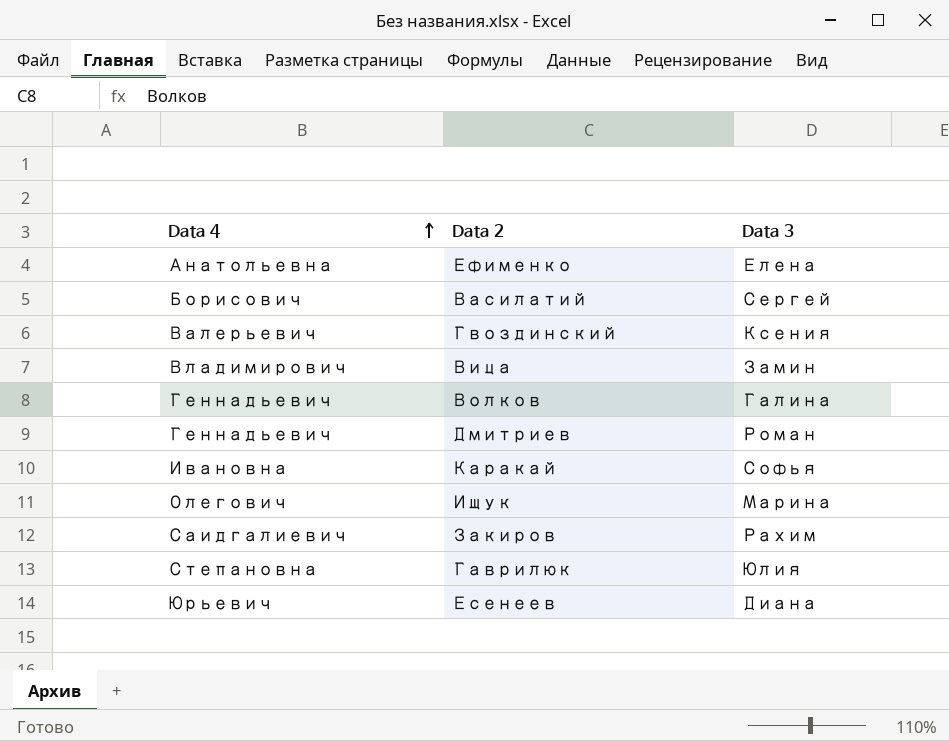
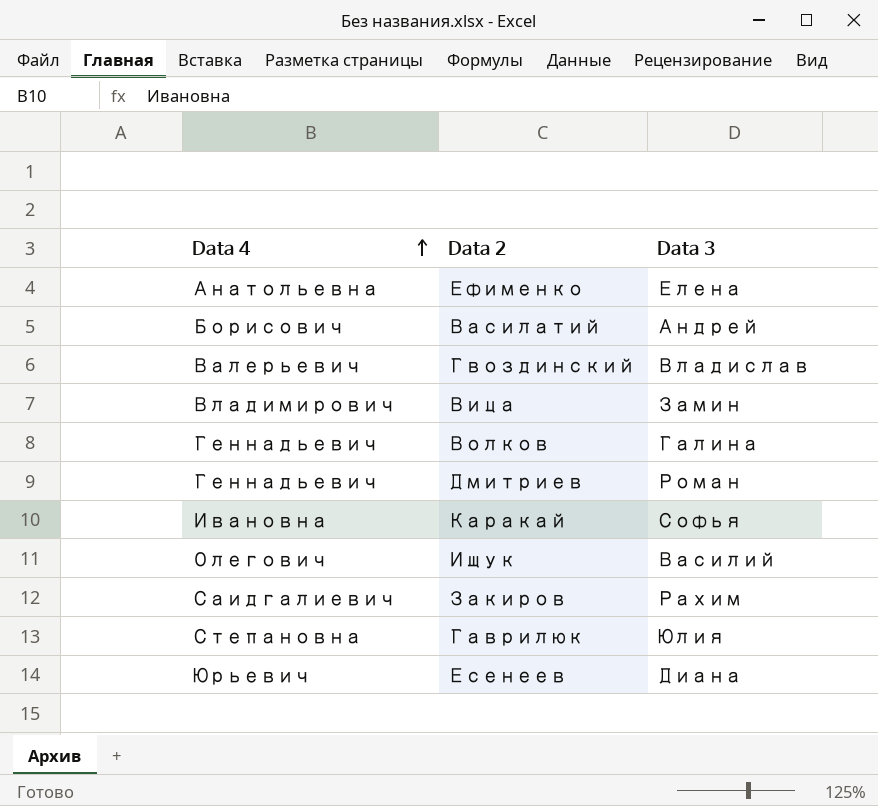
Василатий | Data 3: Сергей -> Андрей
Гвоздинский | Data 3: Ксения -> Владислав
Ищук | Data 3: Марина -> Василий

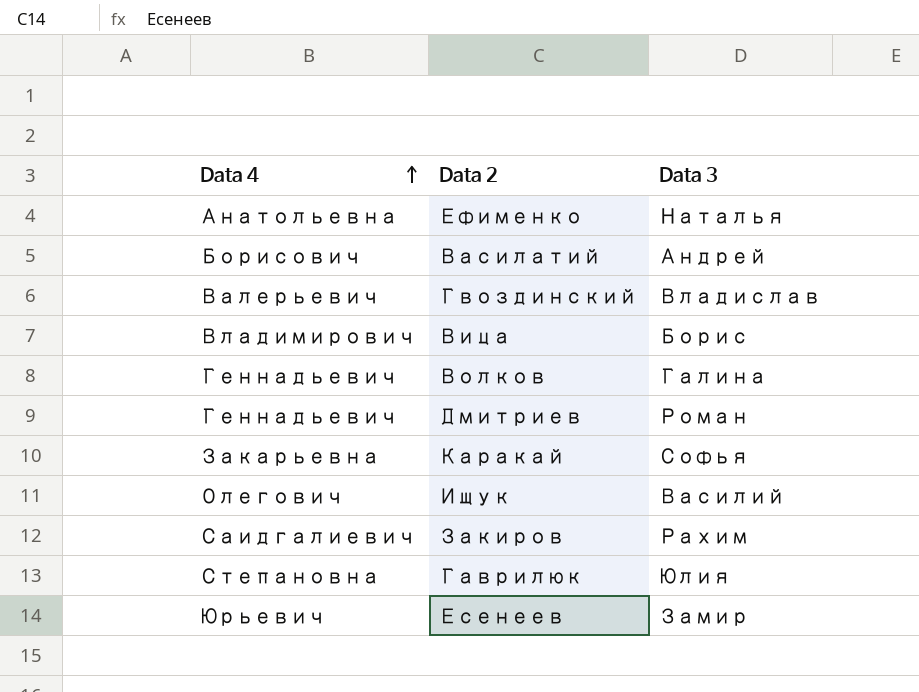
Ефименко | Data 3: Елена -> Наталья
Вица | Data 3: Замин -> Борис
Каракай | Data 4: Ивановна -> Закарьевна
Есенеев | Data 3: Диана -> Замир

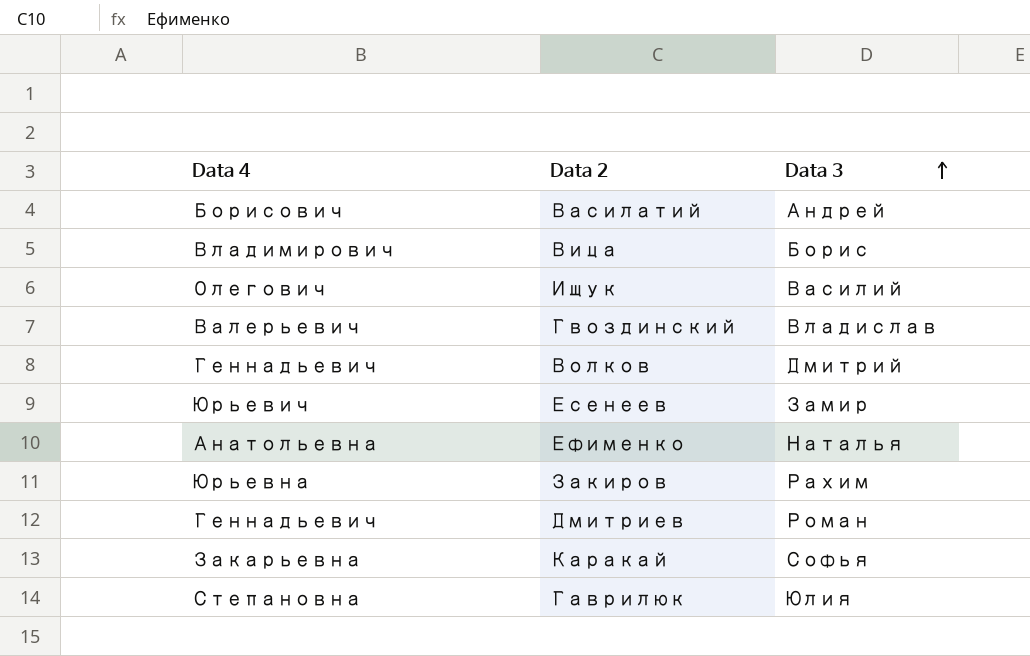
row order: Data 4 ascending -> Data 3 ascending
Волков | Data 3: Галина -> Дмитрий
Закиров | Data 4: Саидгалиевич -> Юрьевна

